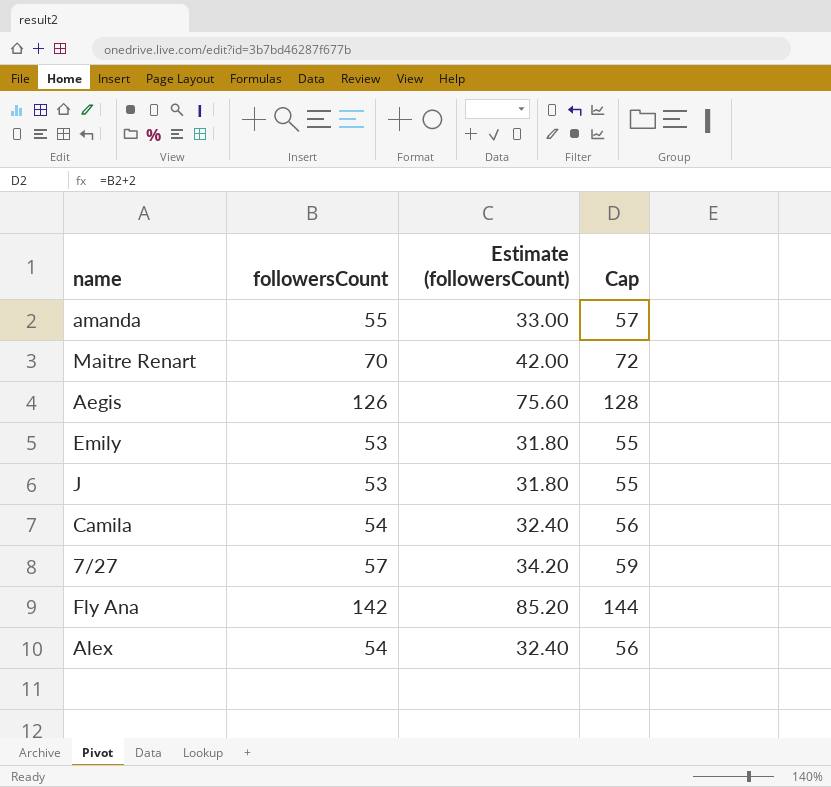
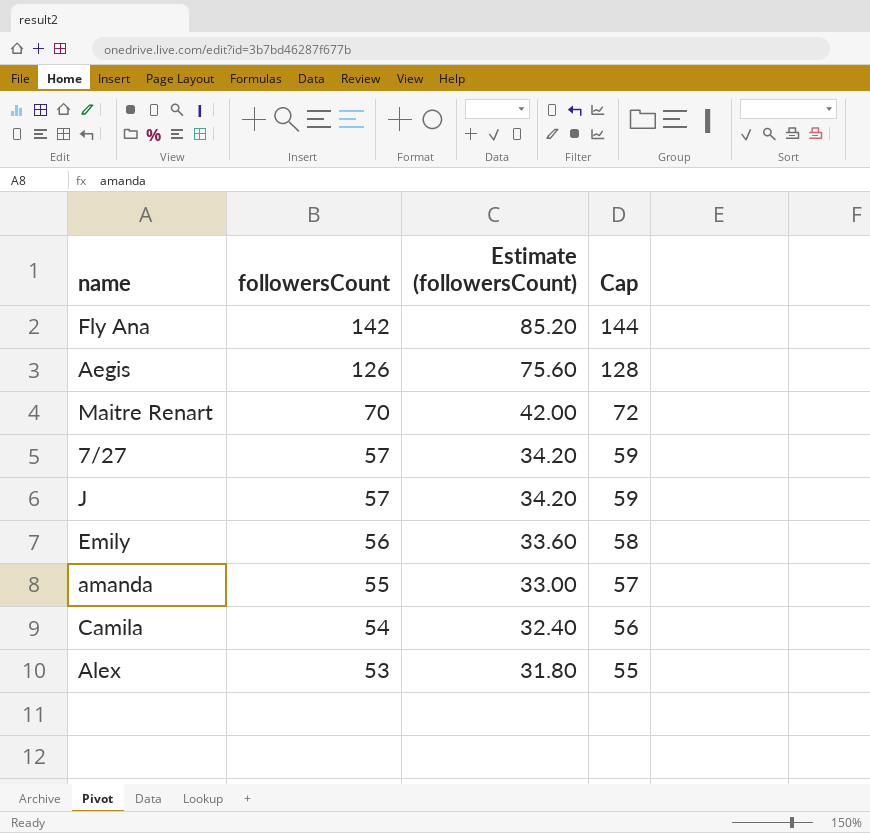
row order: none -> followersCount descending
J | followersCount: 53 -> 57
J | Estimate (followersCount): 31.80 -> 34.20
J | Cap: 55 -> 59
Emily | followersCount: 53 -> 56
Emily | Estimate (followersCount): 31.80 -> 33.60
Emily | Cap: 55 -> 58
Alex | followersCount: 54 -> 53
Alex | Estimate (followersCount): 32.40 -> 31.80
Alex | Cap: 56 -> 55

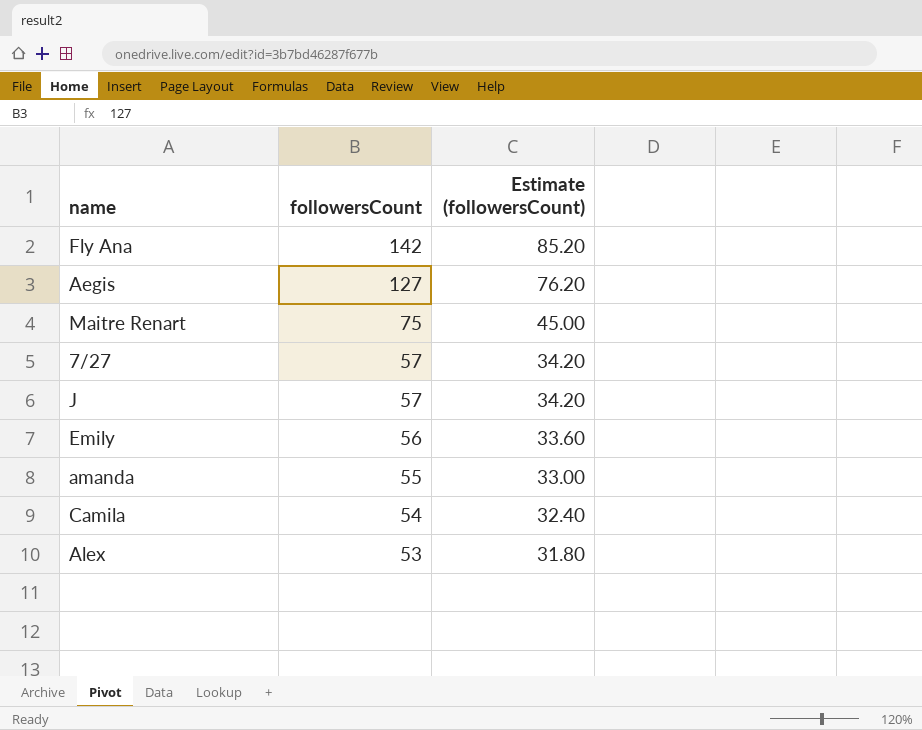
column Cap | formula: [followersCount] + 2 -> none
Aegis | followersCount: 126 -> 127
Aegis | Estimate (followersCount): 75.60 -> 76.20
Maitre Renart | followersCount: 70 -> 75
Maitre Renart | Estimate (followersCount): 42.00 -> 45.00

